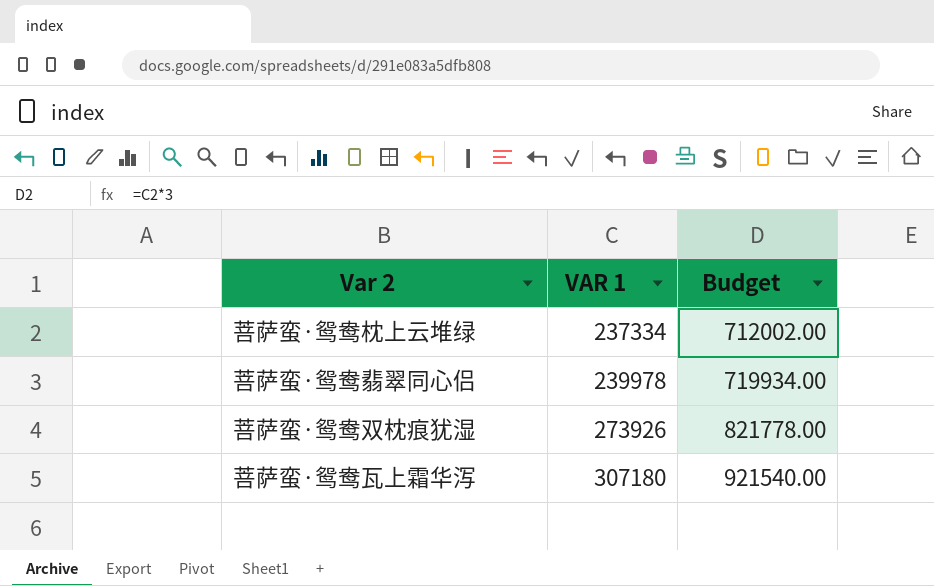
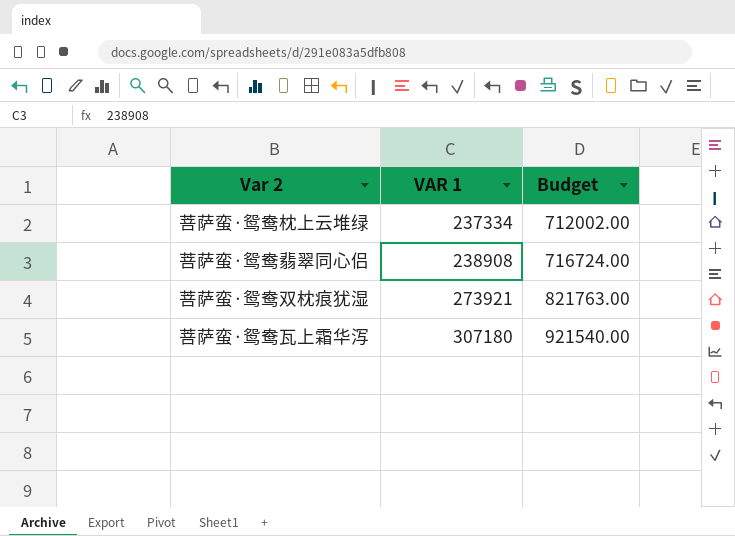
菩萨蛮·鸳鸯翡翠同心侣 | VAR 1: 239978 -> 238908
菩萨蛮·鸳鸯翡翠同心侣 | Budget: 719934.00 -> 716724.00
菩萨蛮·鸳鸯双枕痕犹湿 | VAR 1: 273926 -> 273921
菩萨蛮·鸳鸯双枕痕犹湿 | Budget: 821778.00 -> 821763.00

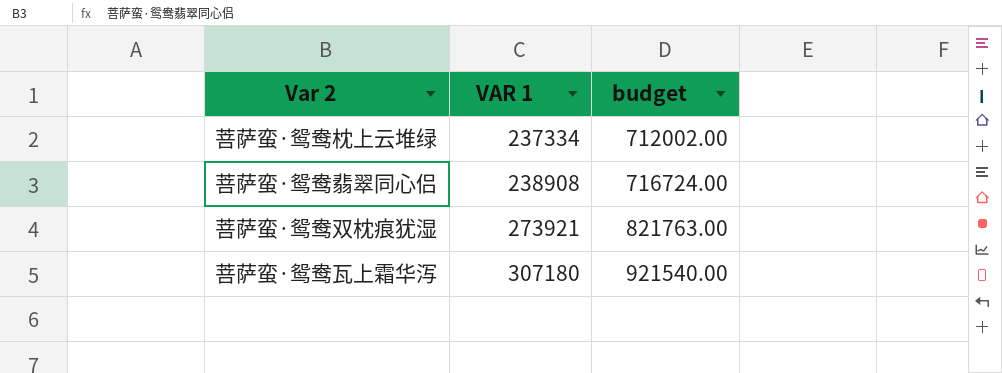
column name: Budget -> budget

